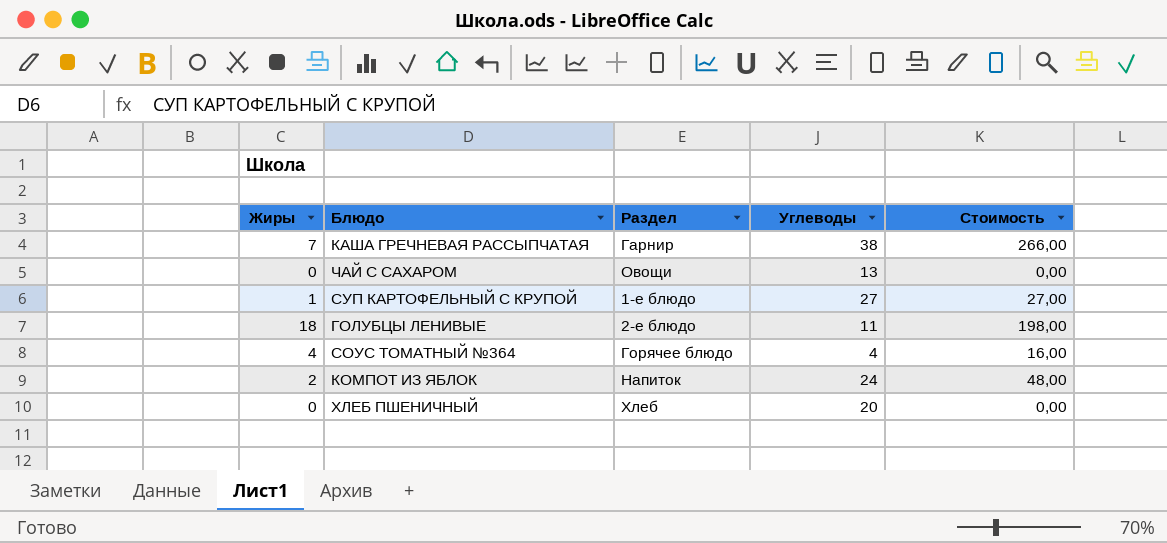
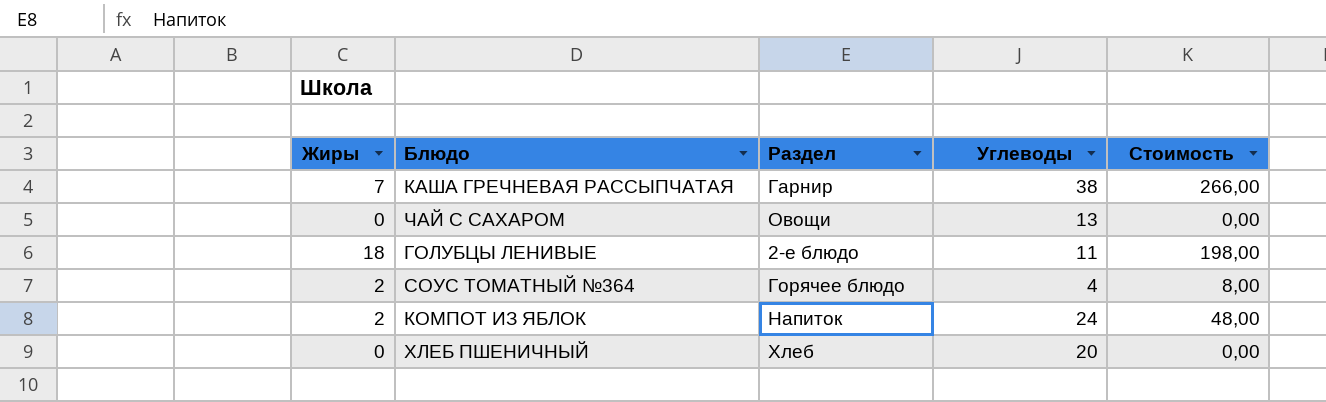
row СУП КАРТОФЕЛЬНЫЙ С КРУПОЙ: 1 | 1-е блюдо | 27 | 27,00 -> none
СОУС ТОМАТНЫЙ №364 | Жиры: 4 -> 2
СОУС ТОМАТНЫЙ №364 | Стоимость: 16,00 -> 8,00

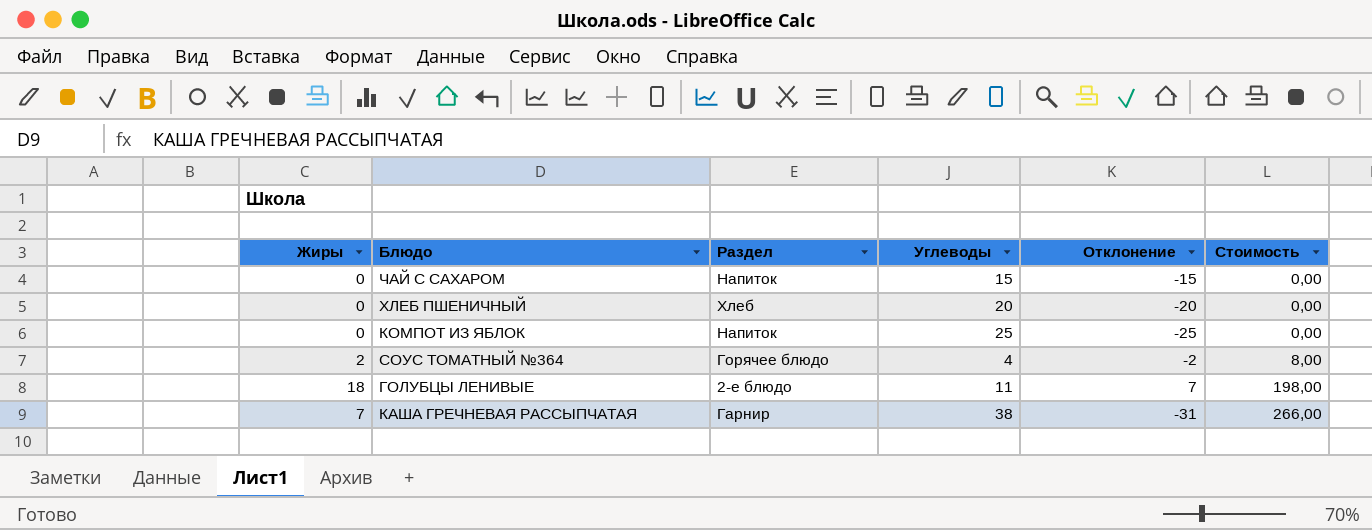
row order: none -> Стоимость ascending
column Отклонение | formula: none -> [Жиры] - [Углеводы]
ЧАЙ С САХАРОМ | Раздел: Овощи -> Напиток
ЧАЙ С САХАРОМ | Углеводы: 13 -> 15
КОМПОТ ИЗ ЯБЛОК | Жиры: 2 -> 0
КОМПОТ ИЗ ЯБЛОК | Углеводы: 24 -> 25
КОМПОТ ИЗ ЯБЛОК | Стоимость: 48,00 -> 0,00

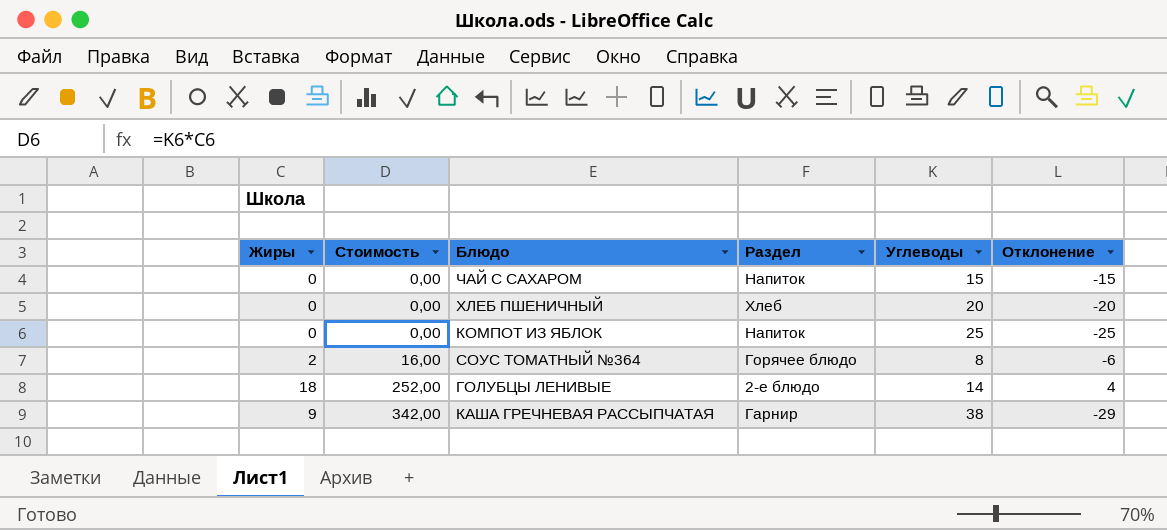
column Стоимость | position: 6 -> 2
СОУС ТОМАТНЫЙ №364 | Стоимость: 8,00 -> 16,00
СОУС ТОМАТНЫЙ №364 | Углеводы: 4 -> 8
СОУС ТОМАТНЫЙ №364 | Отклонение: -2 -> -6
ГОЛУБЦЫ ЛЕНИВЫЕ | Стоимость: 198,00 -> 252,00
ГОЛУБЦЫ ЛЕНИВЫЕ | Углеводы: 11 -> 14
ГОЛУБЦЫ ЛЕНИВЫЕ | Отклонение: 7 -> 4
КАША ГРЕЧНЕВАЯ РАССЫПЧАТАЯ | Жиры: 7 -> 9
КАША ГРЕЧНЕВАЯ РАССЫПЧАТАЯ | Стоимость: 266,00 -> 342,00
КАША ГРЕЧНЕВАЯ РАССЫПЧАТАЯ | Отклонение: -31 -> -29

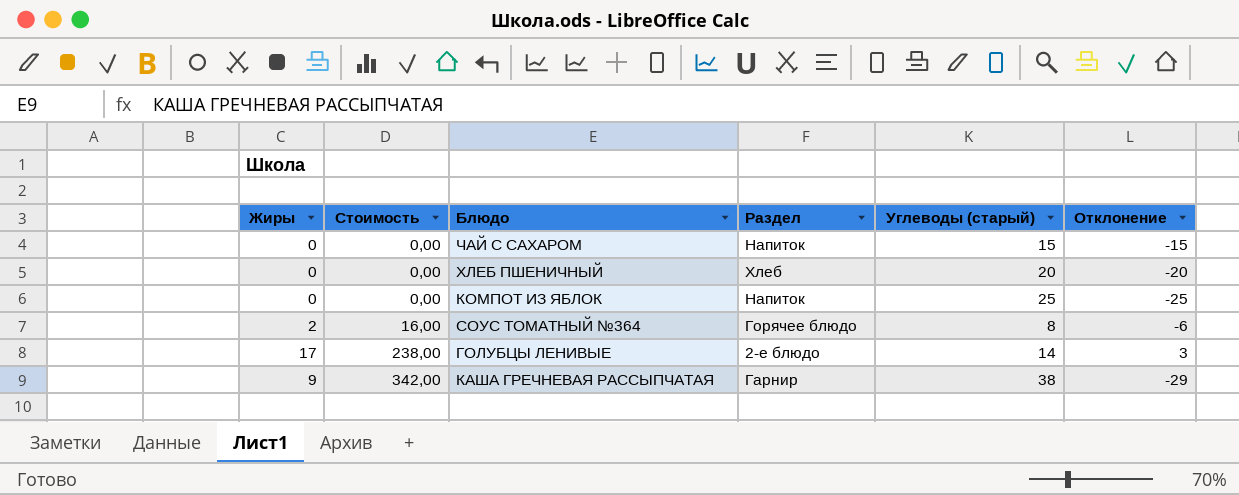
column name: Углеводы -> Углеводы (старый)
ГОЛУБЦЫ ЛЕНИВЫЕ | Жиры: 18 -> 17
ГОЛУБЦЫ ЛЕНИВЫЕ | Стоимость: 252,00 -> 238,00
ГОЛУБЦЫ ЛЕНИВЫЕ | Отклонение: 4 -> 3

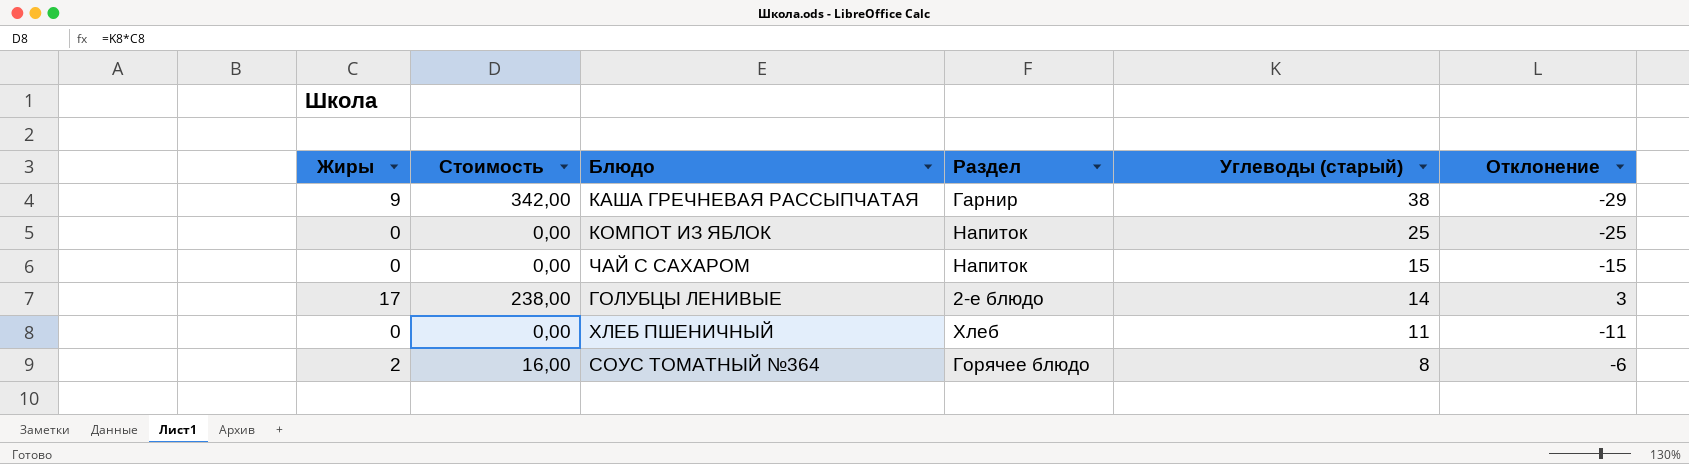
row order: Стоимость ascending -> Углеводы (старый) descending
ХЛЕБ ПШЕНИЧНЫЙ | Углеводы (старый): 20 -> 11
ХЛЕБ ПШЕНИЧНЫЙ | Отклонение: -20 -> -11

